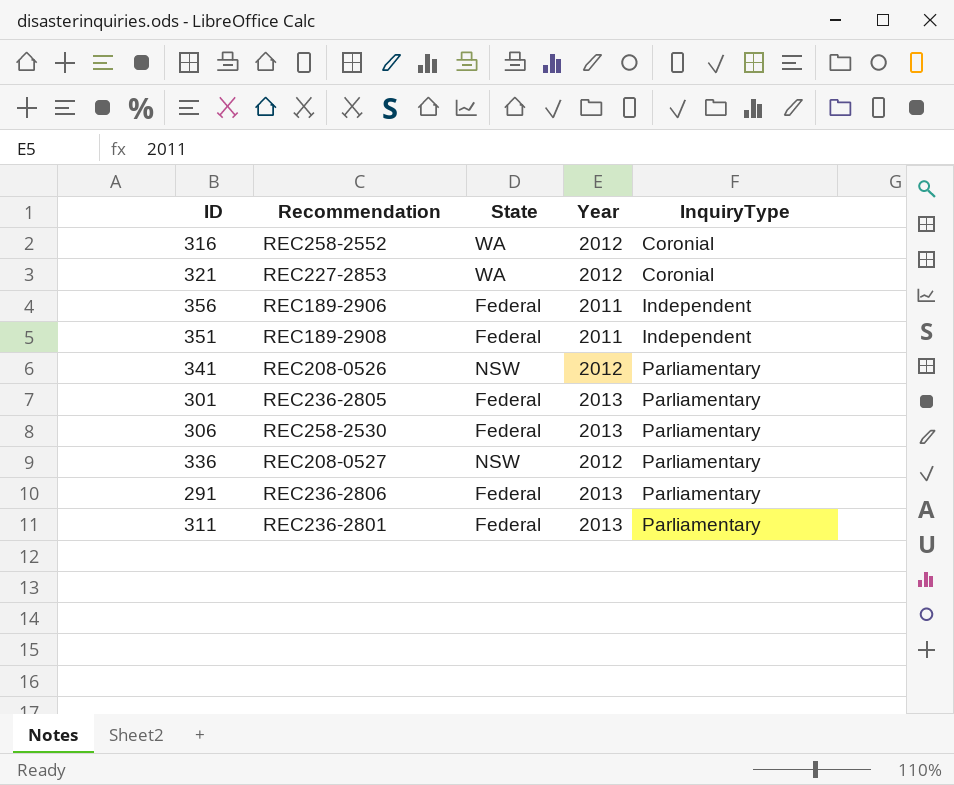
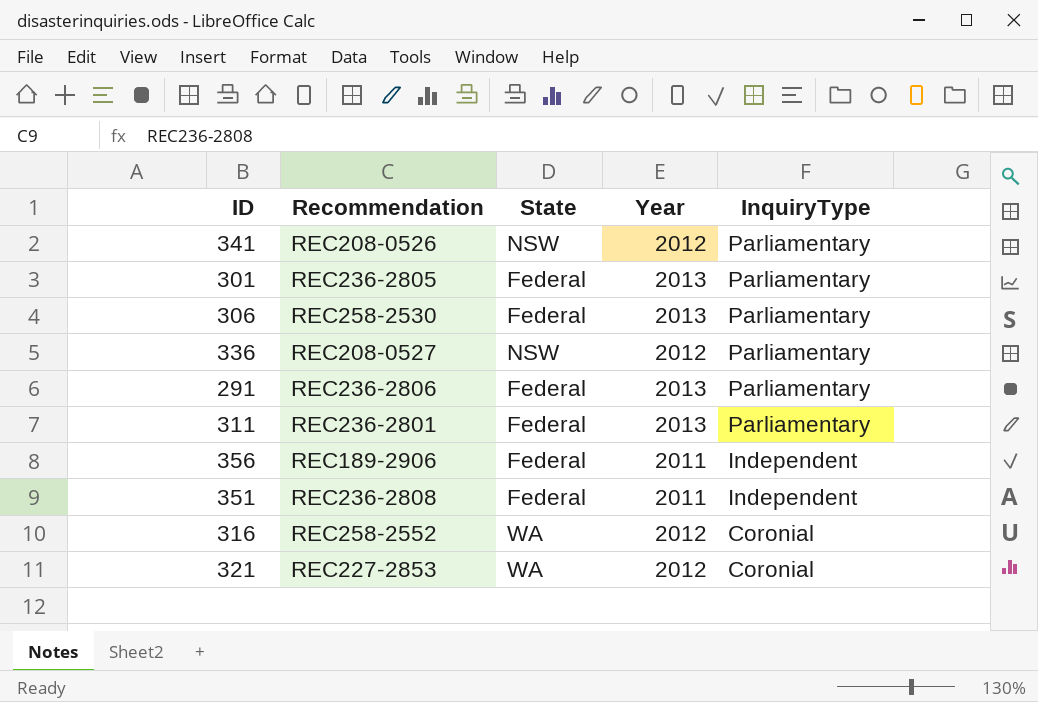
row order: InquiryType ascending -> InquiryType descending
351 | Recommendation: REC189-2908 -> REC236-2808

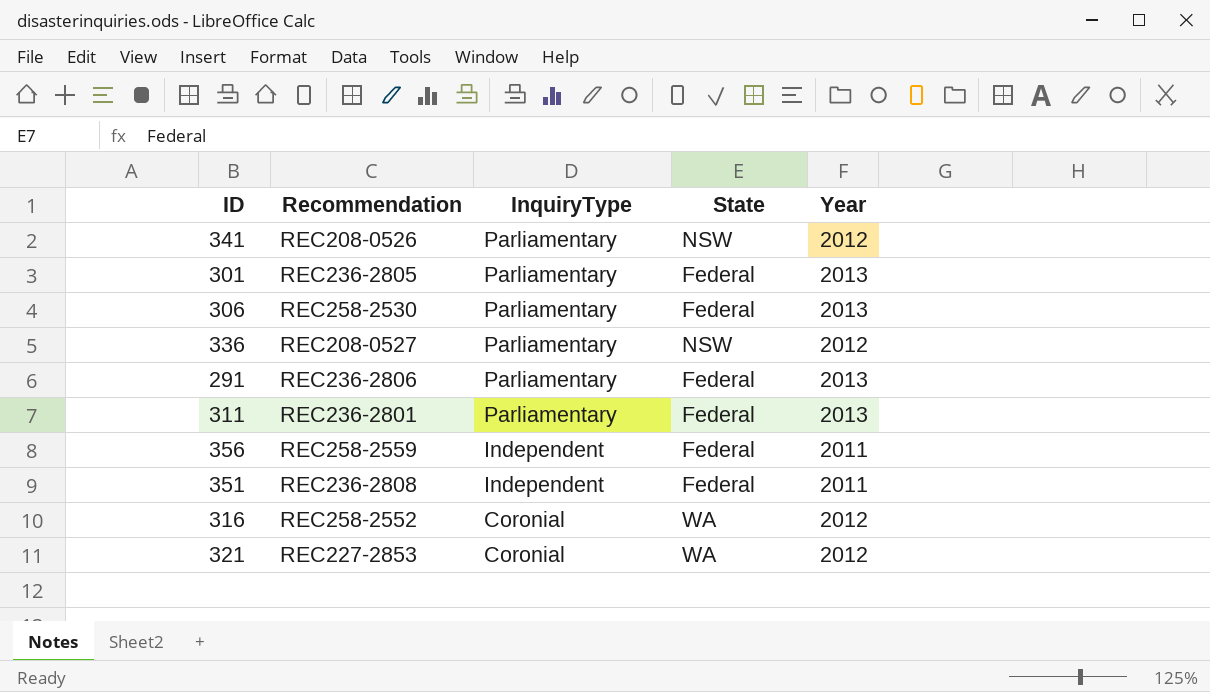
column InquiryType | position: 5 -> 3
356 | Recommendation: REC189-2906 -> REC258-2559

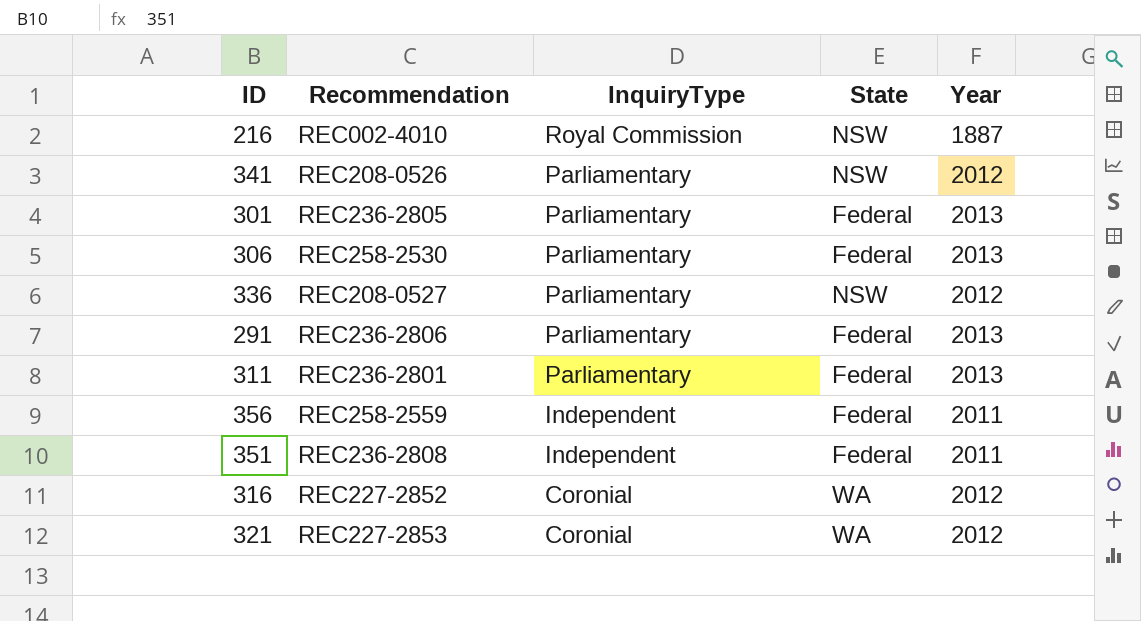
row 216: none -> REC002-4010 | Royal Commission | NSW | 1887
316 | Recommendation: REC258-2552 -> REC227-2852

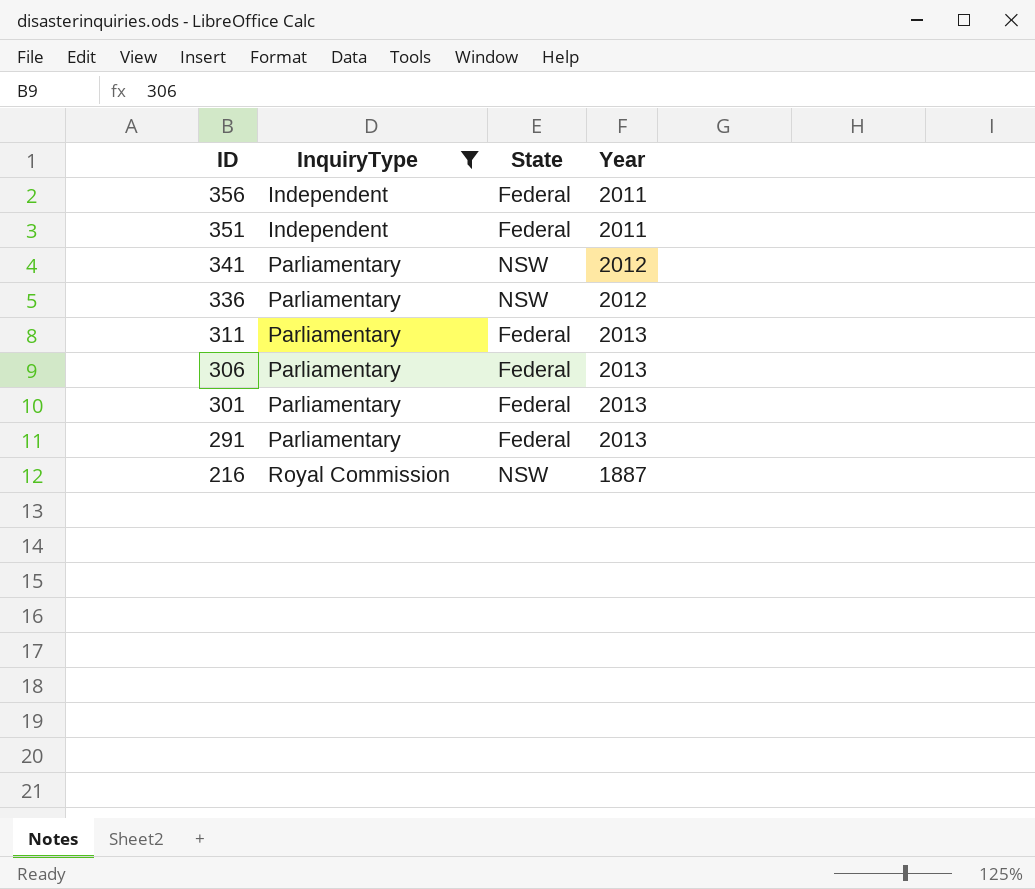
filter: none -> InquiryType != Coronial
row order: InquiryType descending -> ID descending
column Recommendation | position: 2 -> none

